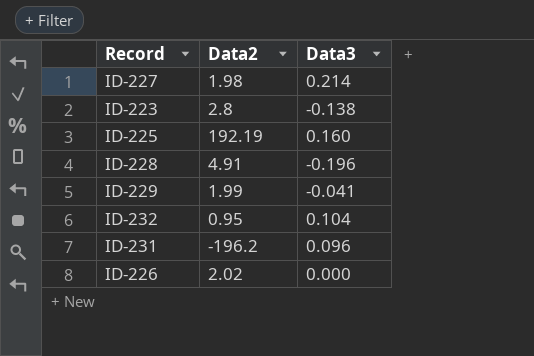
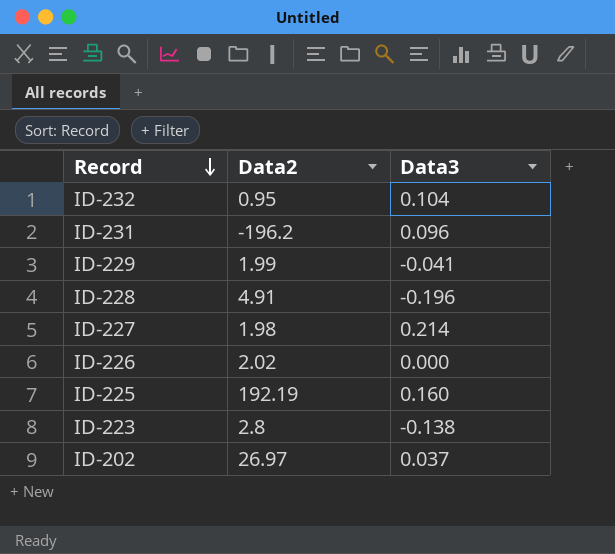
row order: none -> Record descending
row ID-202: none -> 26.97 | 0.037

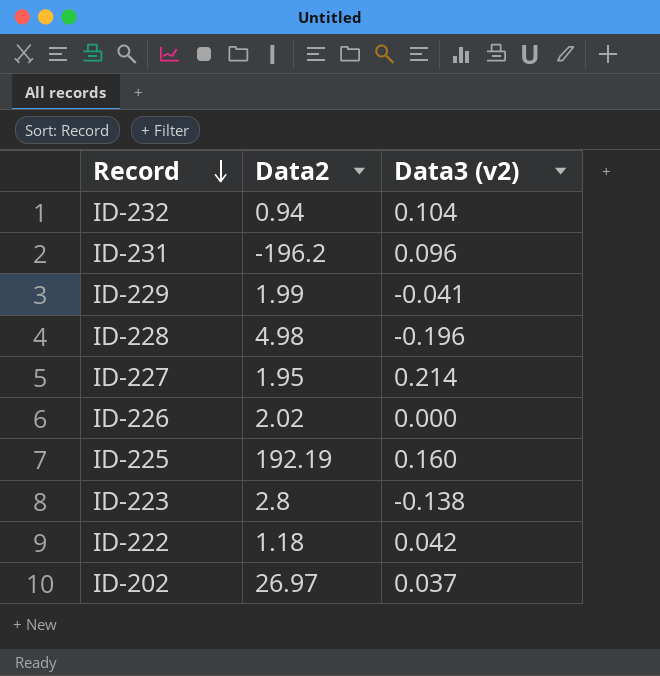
column name: Data3 -> Data3 (v2)
ID-232 | Data2: 0.95 -> 0.94
ID-228 | Data2: 4.91 -> 4.98
ID-227 | Data2: 1.98 -> 1.95
row ID-222: none -> 1.18 | 0.042

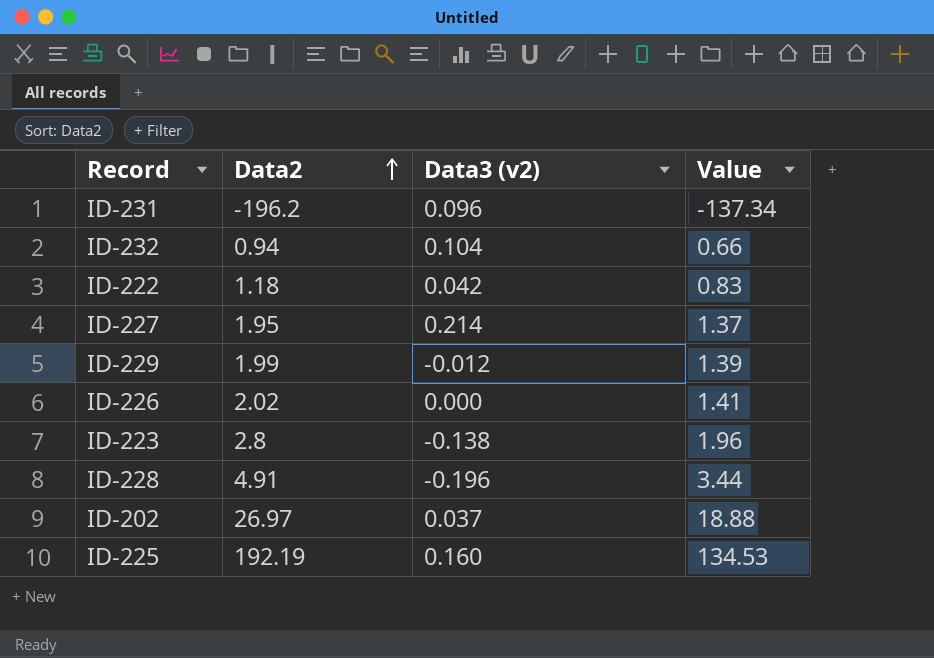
row order: Record descending -> Data2 ascending
column Value | formula: none -> [Data2] * 0.7
ID-229 | Data3 (v2): -0.041 -> -0.012
ID-228 | Data2: 4.98 -> 4.91

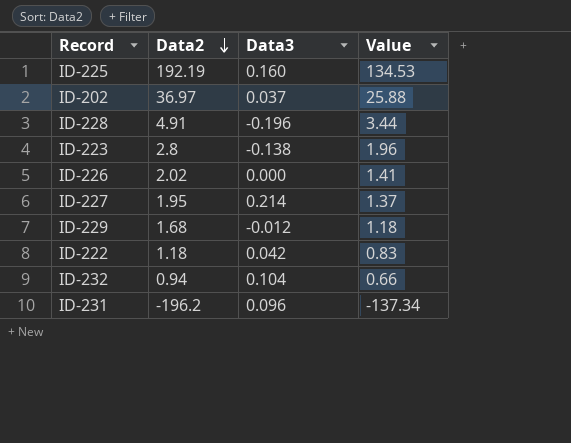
row order: Data2 ascending -> Data2 descending
column name: Data3 (v2) -> Data3
ID-202 | Data2: 26.97 -> 36.97
ID-202 | Value: 18.88 -> 25.88
ID-229 | Data2: 1.99 -> 1.68
ID-229 | Value: 1.39 -> 1.18

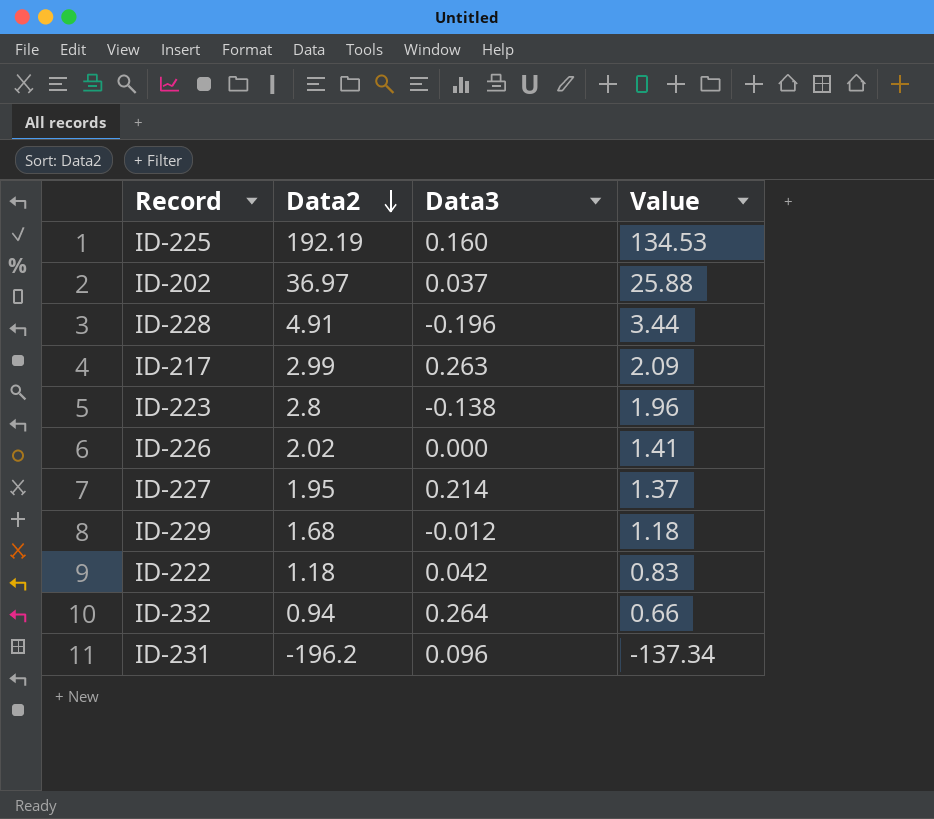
row ID-217: none -> 2.99 | 0.263 | 2.09
ID-232 | Data3: 0.104 -> 0.264

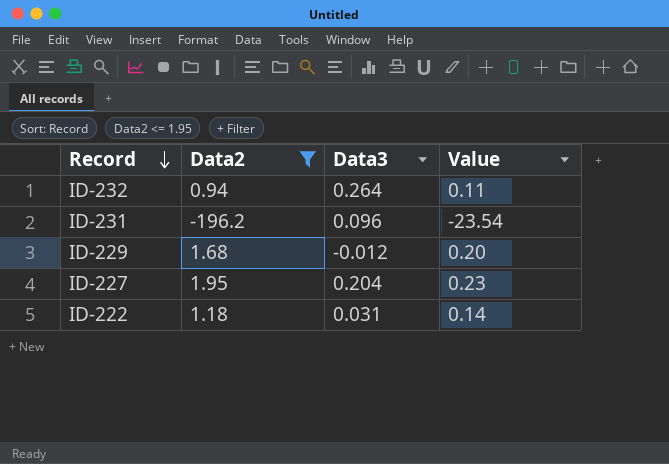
filter: none -> Data2 <= 1.95
row order: Data2 descending -> Record descending
column Value | formula: [Data2] * 0.7 -> [Data2] * 0.12
ID-227 | Data3: 0.214 -> 0.204
ID-222 | Data3: 0.042 -> 0.031

